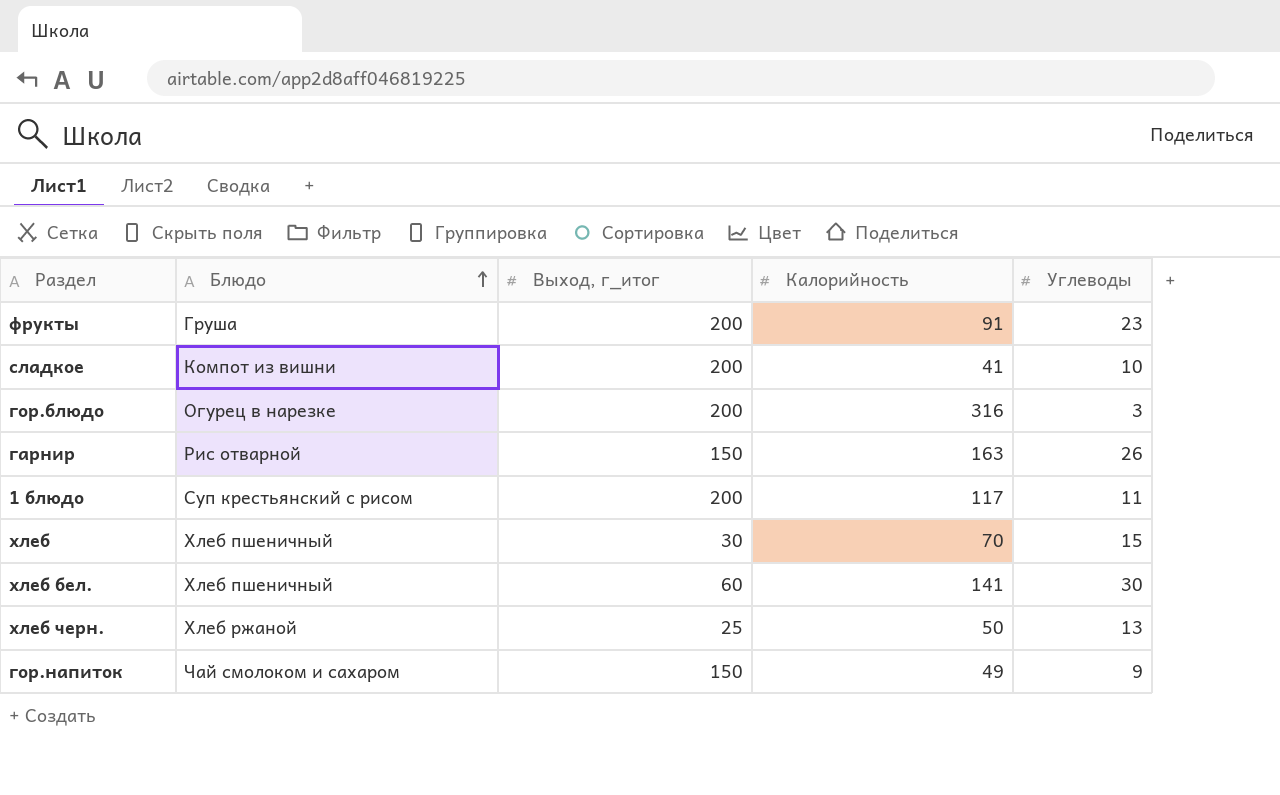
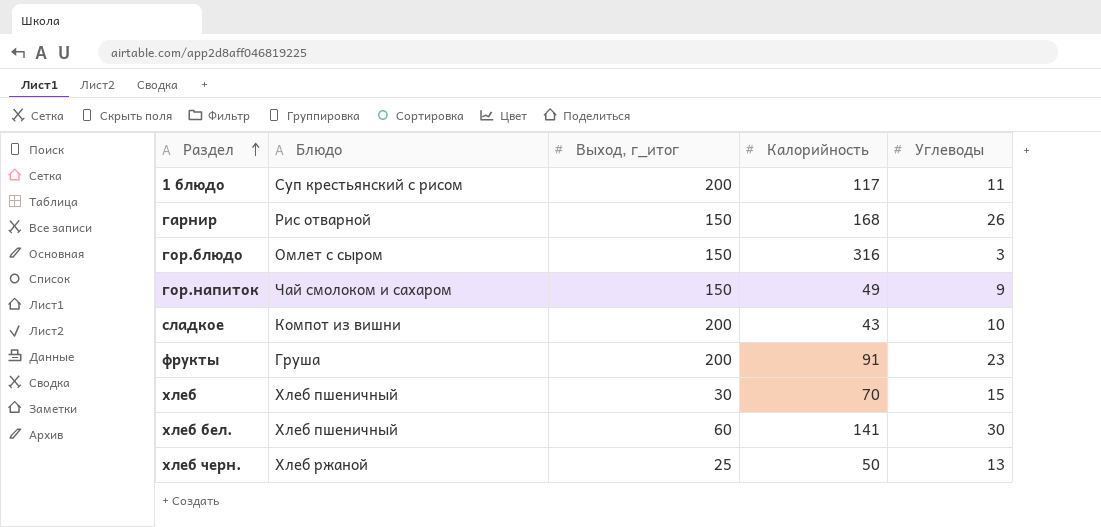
row order: Блюдо ascending -> Раздел ascending
гарнир | Калорийность: 163 -> 168
гор.блюдо | Блюдо: Огурец в нарезке -> Омлет с сыром
гор.блюдо | Выход, г_итог: 200 -> 150
сладкое | Калорийность: 41 -> 43

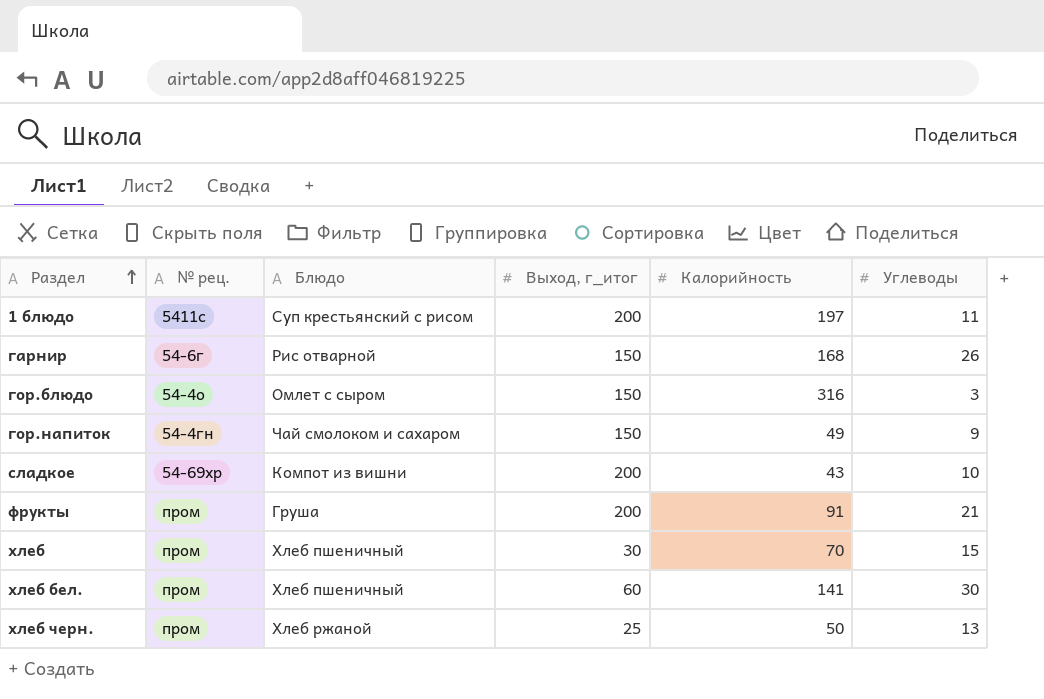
column № рец. | position: none -> 2
1 блюдо | Калорийность: 117 -> 197
фрукты | Углеводы: 23 -> 21

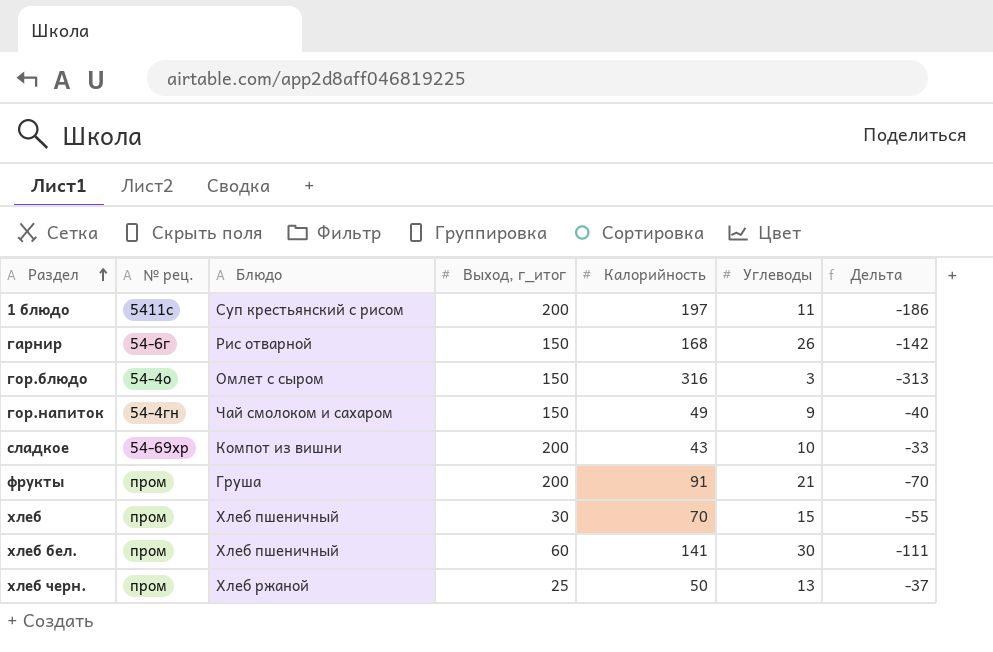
column Дельта | formula: none -> [Углеводы] - [Калорийность]

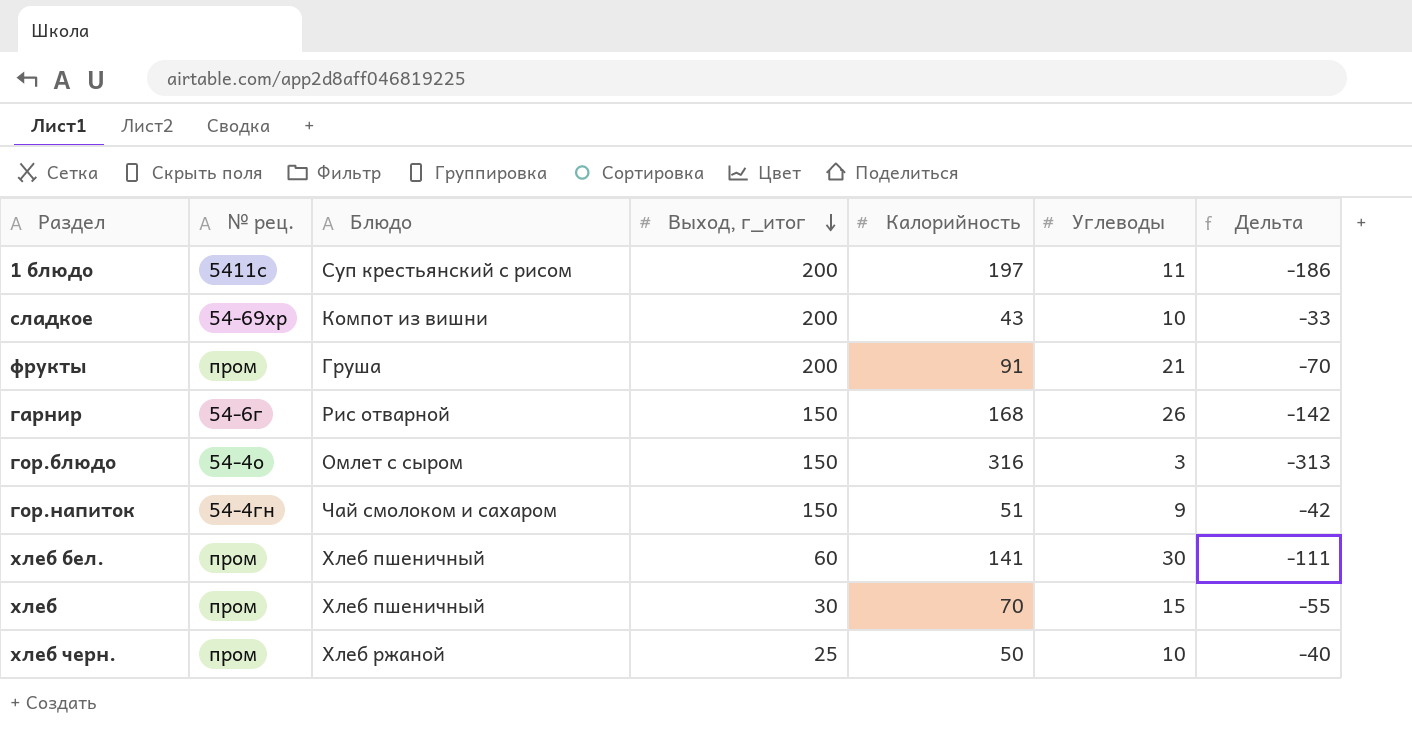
row order: Раздел ascending -> Выход, г_итог descending
гор.напиток | Калорийность: 49 -> 51
гор.напиток | Дельта: -40 -> -42
хлеб черн. | Углеводы: 13 -> 10
хлеб черн. | Дельта: -37 -> -40

